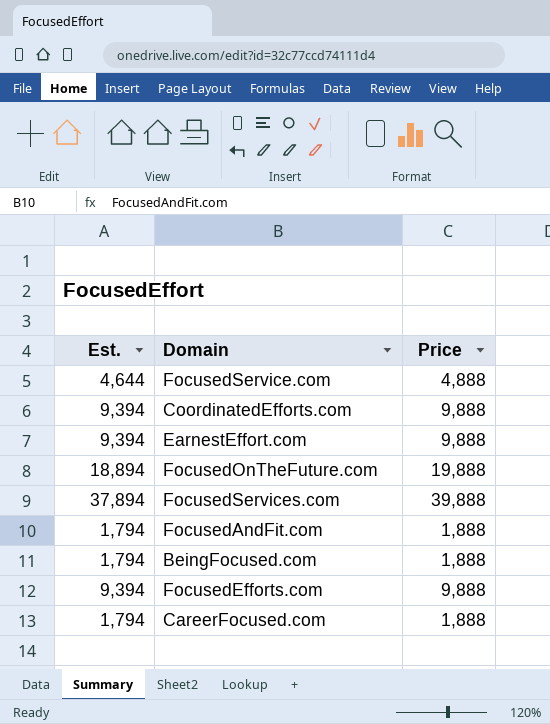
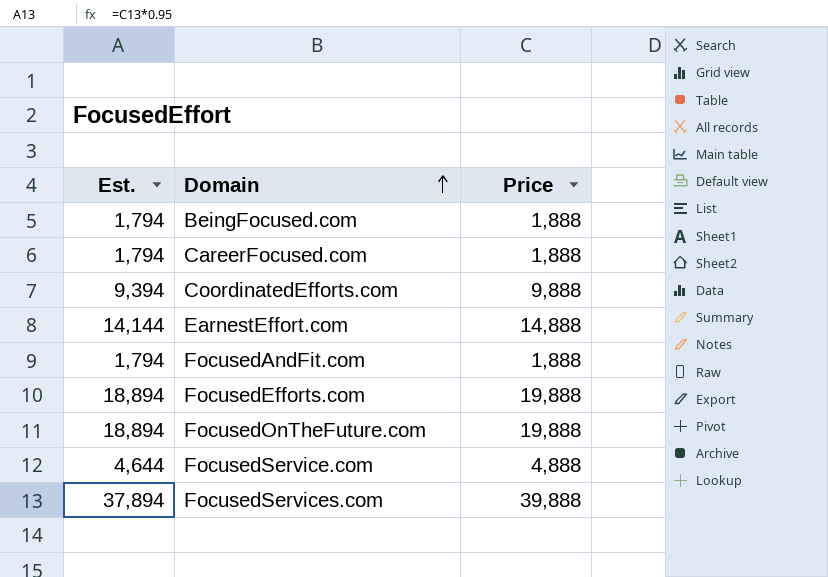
row order: none -> Domain ascending
EarnestEffort.com | Est.: 9,394 -> 14,144
EarnestEffort.com | Price: 9,888 -> 14,888
FocusedEfforts.com | Est.: 9,394 -> 18,894
FocusedEfforts.com | Price: 9,888 -> 19,888

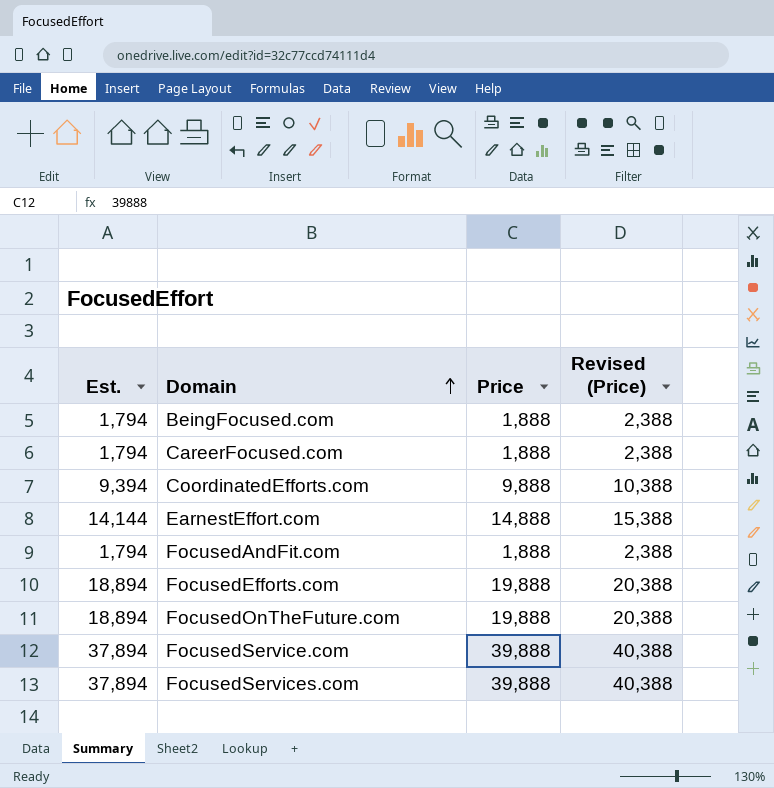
column Revised (Price) | formula: none -> [Price] + 500
FocusedService.com | Est.: 4,644 -> 37,894
FocusedService.com | Price: 4,888 -> 39,888

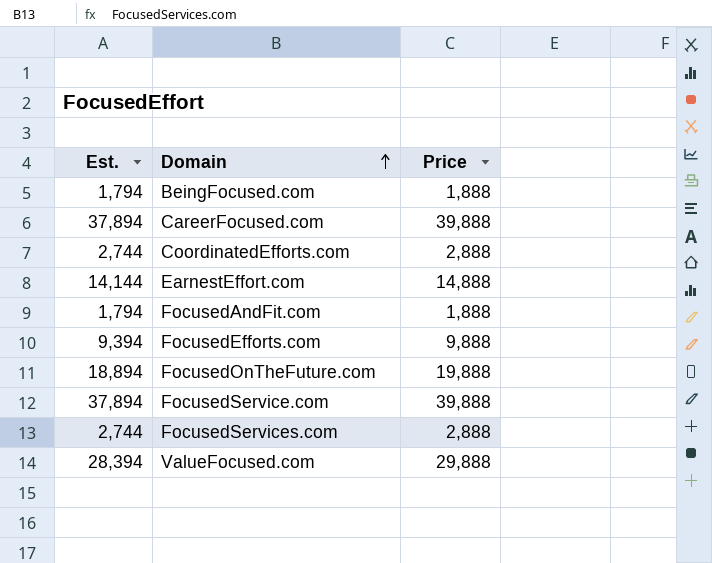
column Revised (Price) | formula: [Price] + 500 -> none
CareerFocused.com | Est.: 1,794 -> 37,894
CareerFocused.com | Price: 1,888 -> 39,888
CoordinatedEfforts.com | Est.: 9,394 -> 2,744
CoordinatedEfforts.com | Price: 9,888 -> 2,888
FocusedEfforts.com | Est.: 18,894 -> 9,394
FocusedEfforts.com | Price: 19,888 -> 9,888
FocusedServices.com | Est.: 37,894 -> 2,744
FocusedServices.com | Price: 39,888 -> 2,888
row ValueFocused.com: none -> 28,394 | 29,888

